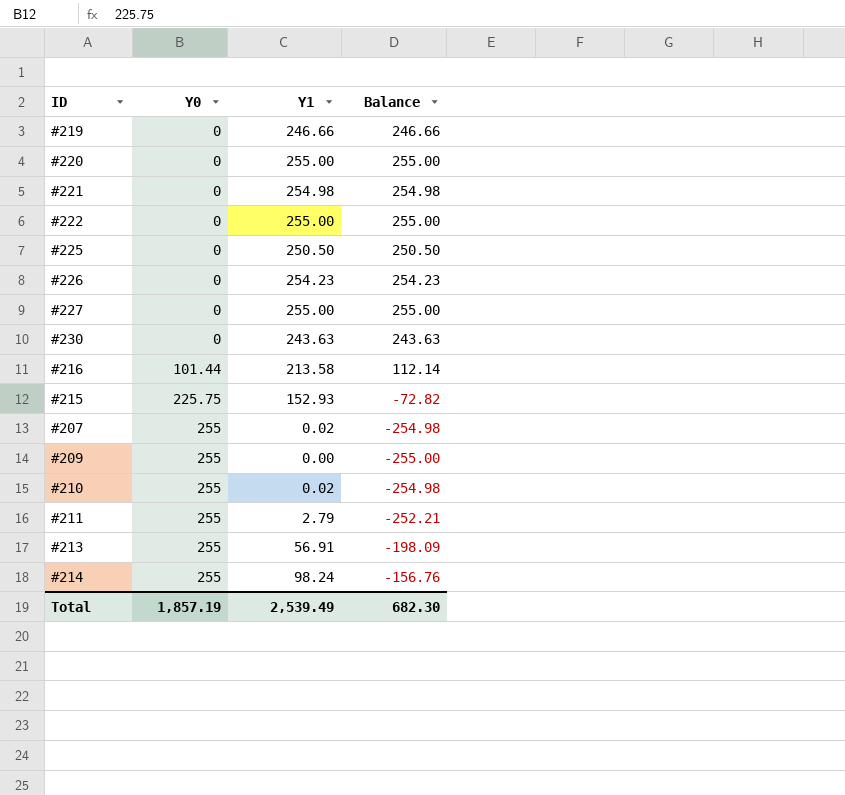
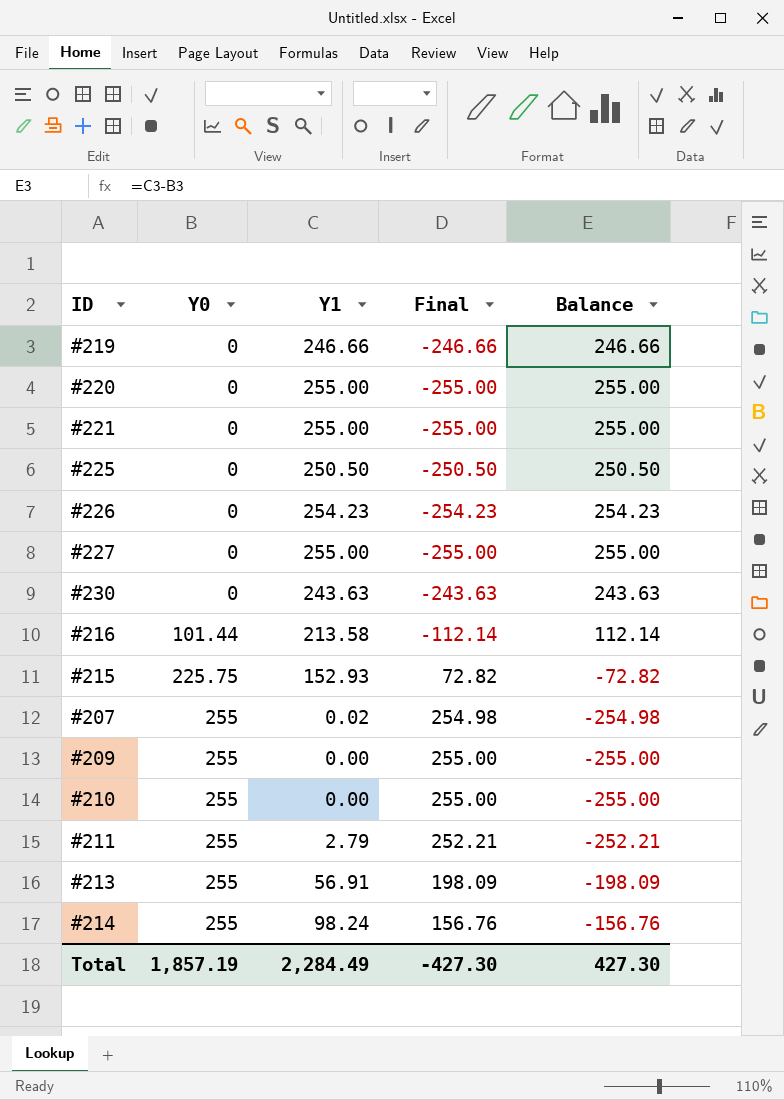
column Final | formula: none -> [Y0] - [Y1]
row #222: 0 | 255.00 | 255.00 -> none
#221 | Y1: 254.98 -> 255.00
#221 | Balance: 254.98 -> 255.00
#210 | Y1: 0.02 -> 0.00
#210 | Balance: -254.98 -> -255.00
Total | Y1: 2,539.49 -> 2,284.49
Total | Balance: 682.30 -> 427.30

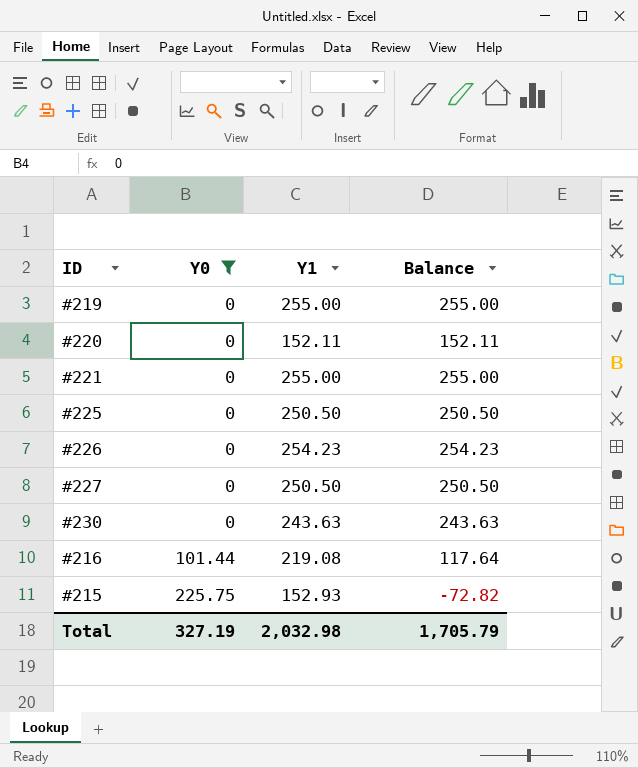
filter: none -> Y0 != 255
column Final | formula: [Y0] - [Y1] -> none
#219 | Y1: 246.66 -> 255.00
#219 | Balance: 246.66 -> 255.00
#220 | Y1: 255.00 -> 152.11
#220 | Balance: 255.00 -> 152.11
#227 | Y1: 255.00 -> 250.50
#227 | Balance: 255.00 -> 250.50
#216 | Y1: 213.58 -> 219.08
#216 | Balance: 112.14 -> 117.64
Total | Y0: 1,857.19 -> 327.19
Total | Y1: 2,284.49 -> 2,032.98
Total | Balance: 427.30 -> 1,705.79

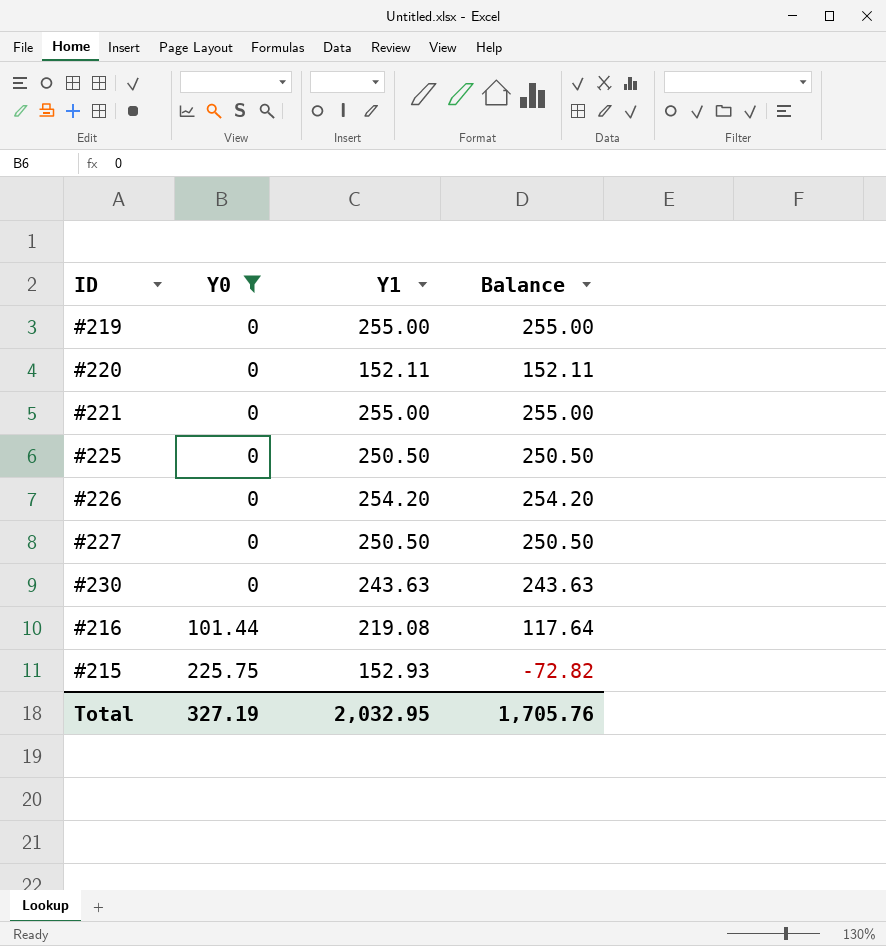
#226 | Y1: 254.23 -> 254.20
#226 | Balance: 254.23 -> 254.20
Total | Y1: 2,032.98 -> 2,032.95
Total | Balance: 1,705.79 -> 1,705.76

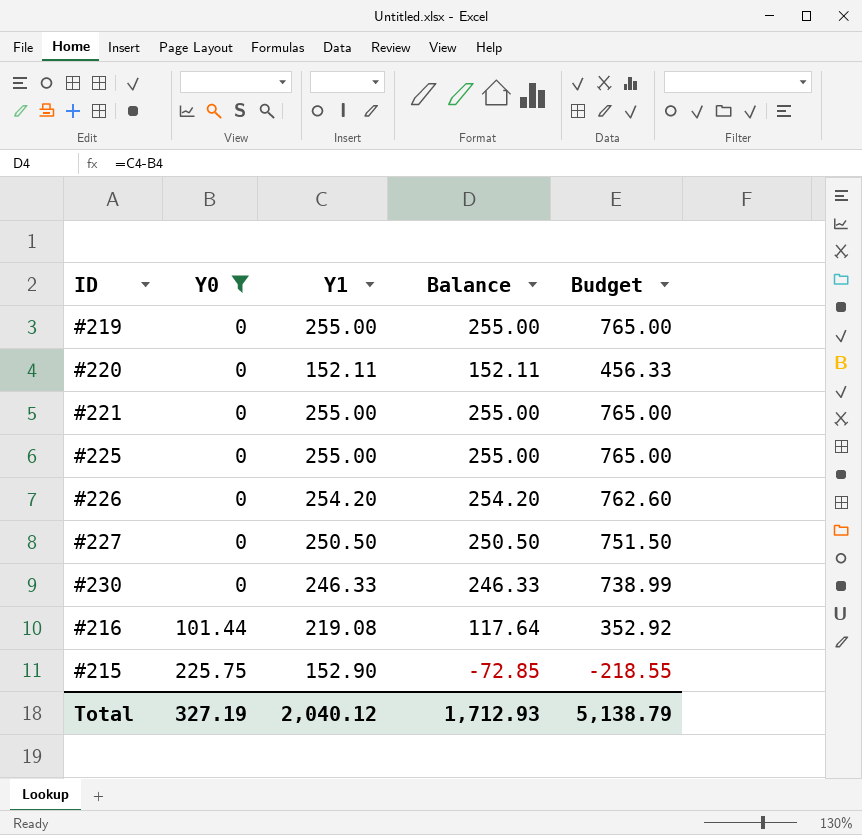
column Budget | formula: none -> [Balance] * 3
#225 | Y1: 250.50 -> 255.00
#225 | Balance: 250.50 -> 255.00
#230 | Y1: 243.63 -> 246.33
#230 | Balance: 243.63 -> 246.33
#215 | Y1: 152.93 -> 152.90
#215 | Balance: -72.82 -> -72.85
Total | Y1: 2,032.95 -> 2,040.12
Total | Balance: 1,705.76 -> 1,712.93

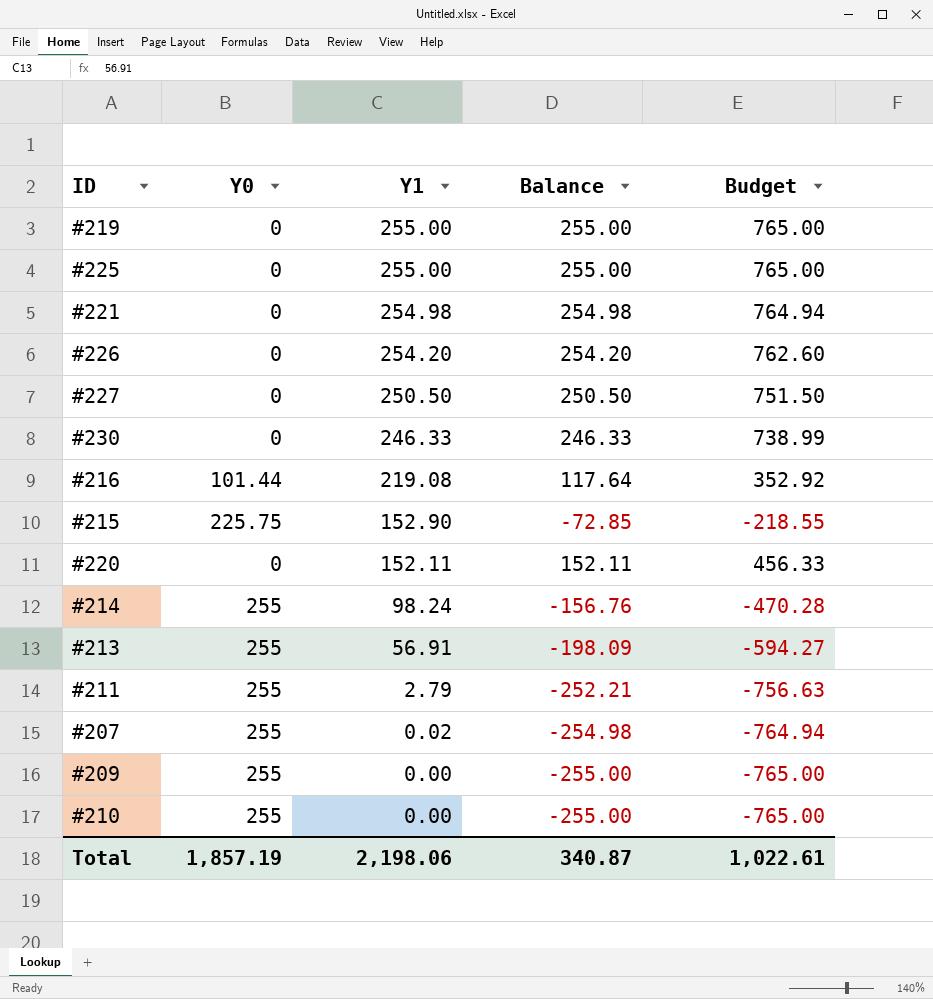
filter: Y0 != 255 -> none
row order: Y0 ascending -> Y1 descending
#221 | Y1: 255.00 -> 254.98
#221 | Balance: 255.00 -> 254.98
#221 | Budget: 765.00 -> 764.94
Total | Y0: 327.19 -> 1,857.19
Total | Y1: 2,040.12 -> 2,198.06
Total | Balance: 1,712.93 -> 340.87
Total | Budget: 5,138.79 -> 1,022.61

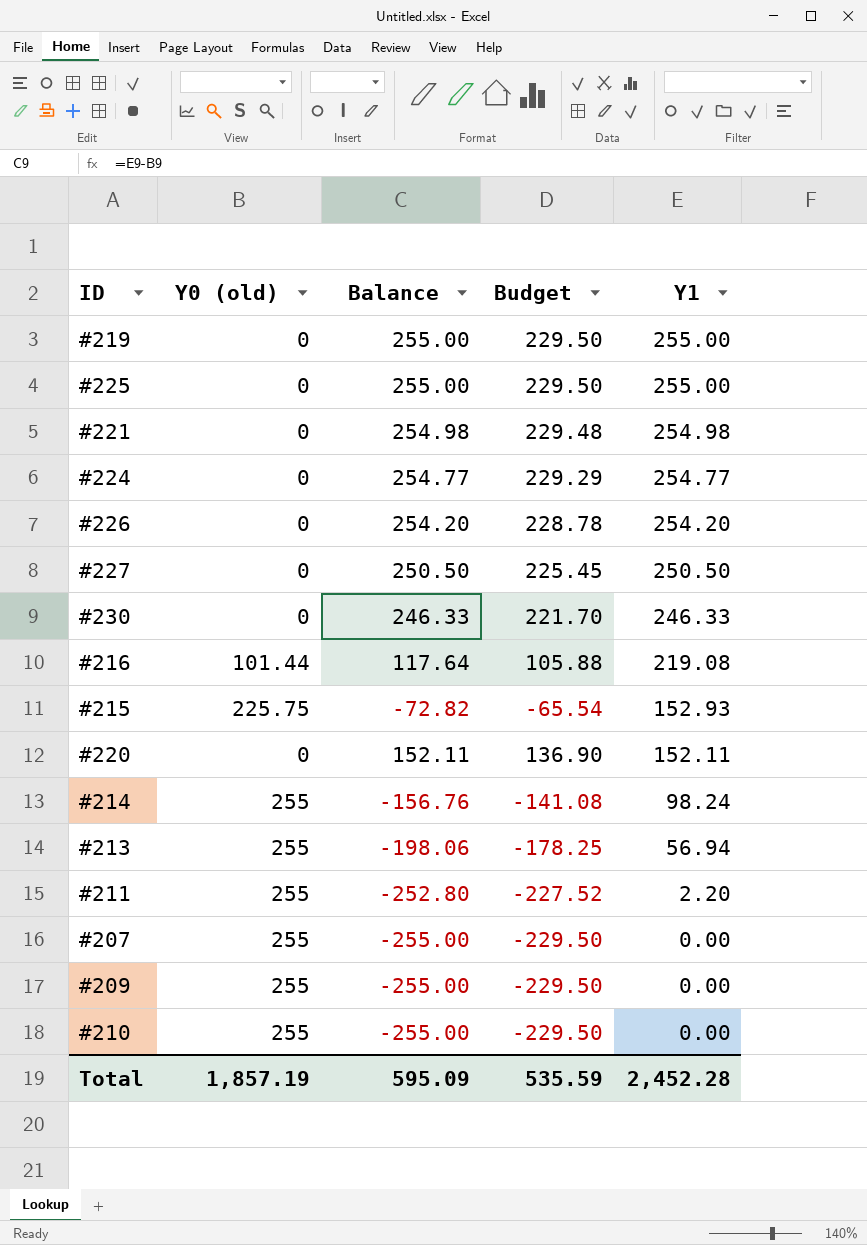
column name: Y0 -> Y0 (old)
column Budget | formula: [Balance] * 3 -> [Balance] * 0.9
column Y1 | position: 3 -> 5
row #224: none -> 0 | 254.77 | 229.29 | 254.77
#215 | Balance: -72.85 -> -72.82
#215 | Y1: 152.90 -> 152.93
#213 | Balance: -198.09 -> -198.06
#213 | Y1: 56.91 -> 56.94
#211 | Balance: -252.21 -> -252.80
#211 | Y1: 2.79 -> 2.20
#207 | Balance: -254.98 -> -255.00
#207 | Y1: 0.02 -> 0.00
Total | Balance: 340.87 -> 595.09
Total | Budget: 1,022.61 -> 535.59
Total | Y1: 2,198.06 -> 2,452.28

